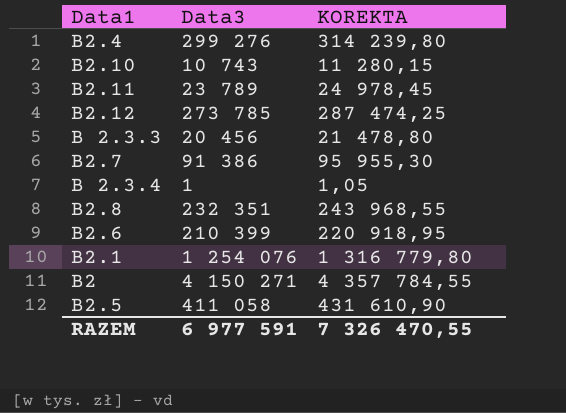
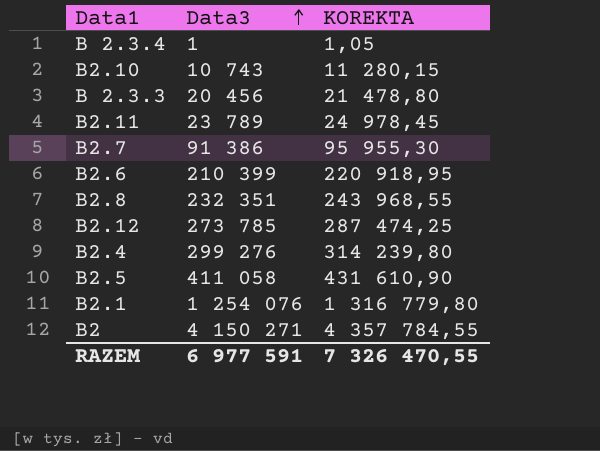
row order: none -> Data3 ascending

